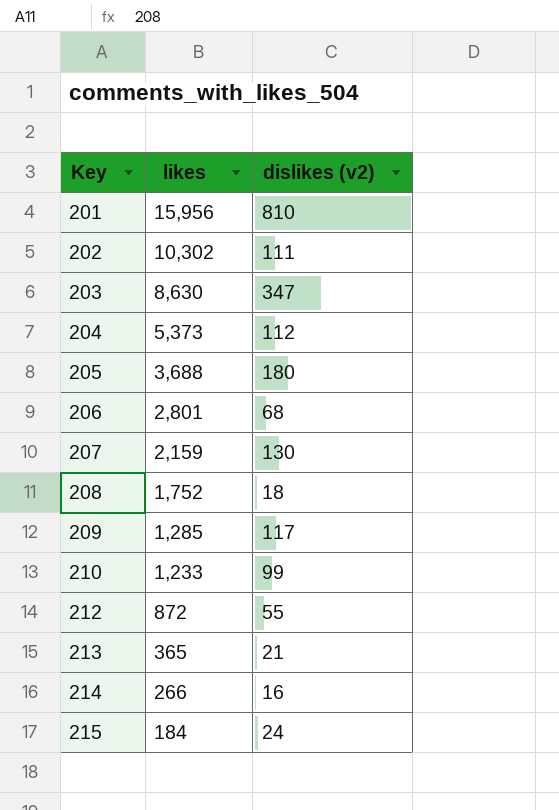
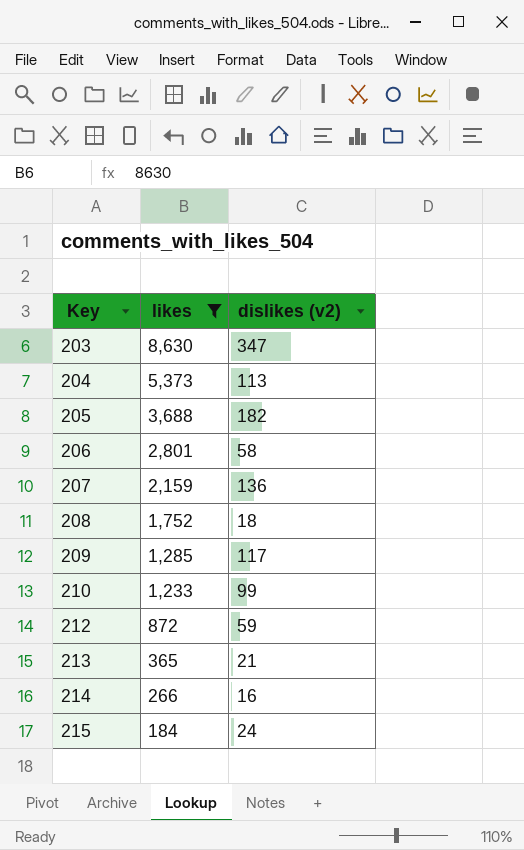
filter: none -> likes <= 8,630
204 | dislikes (v2): 112 -> 113
205 | dislikes (v2): 180 -> 182
206 | dislikes (v2): 68 -> 58
207 | dislikes (v2): 130 -> 136
212 | dislikes (v2): 55 -> 59

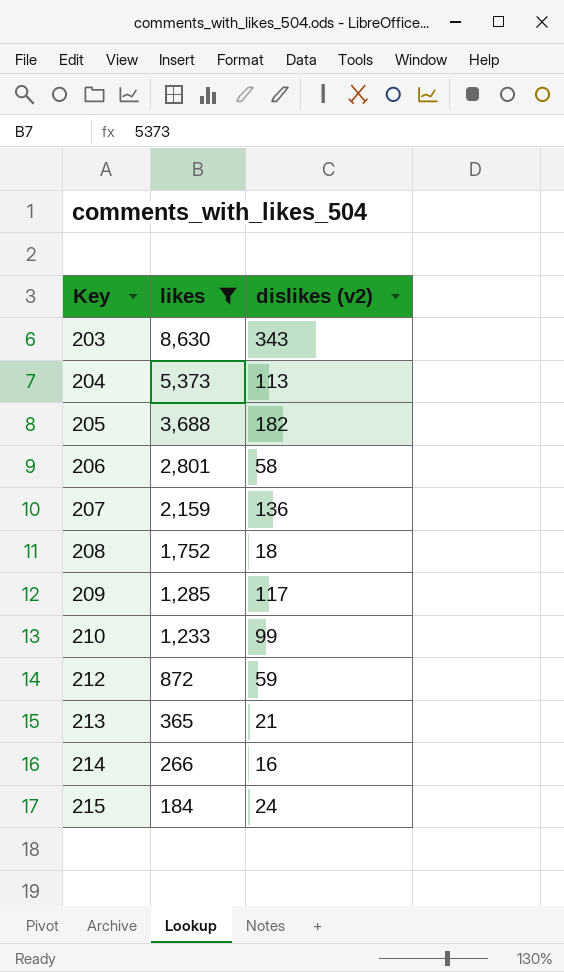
203 | dislikes (v2): 347 -> 343

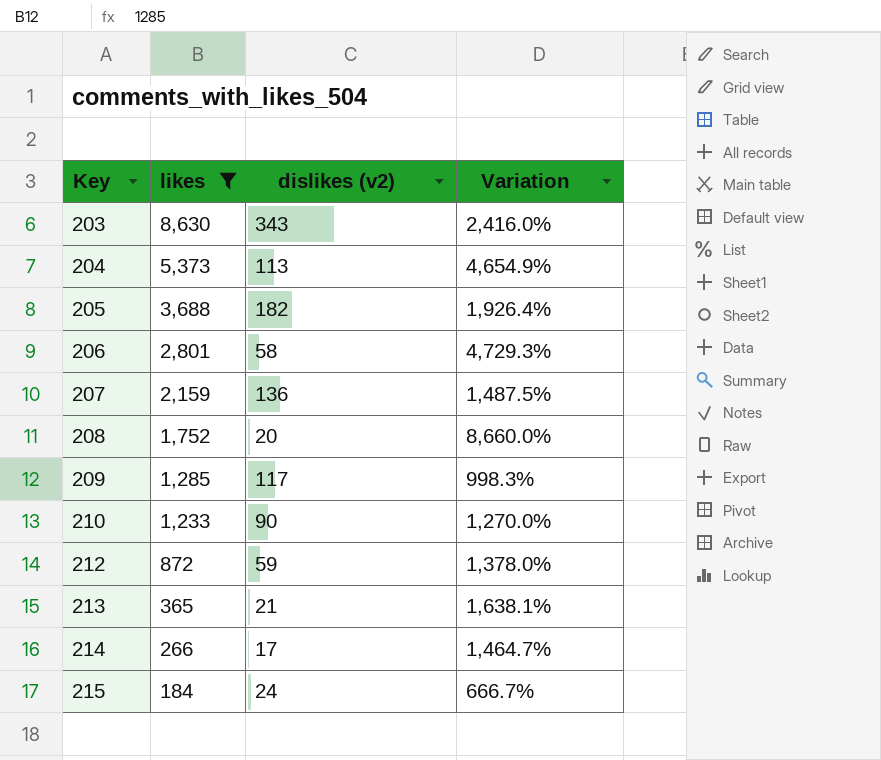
column Variation | formula: none -> ([likes] - [dislikes (v2)]) / [dislikes (v2)]
208 | dislikes (v2): 18 -> 20
210 | dislikes (v2): 99 -> 90
214 | dislikes (v2): 16 -> 17

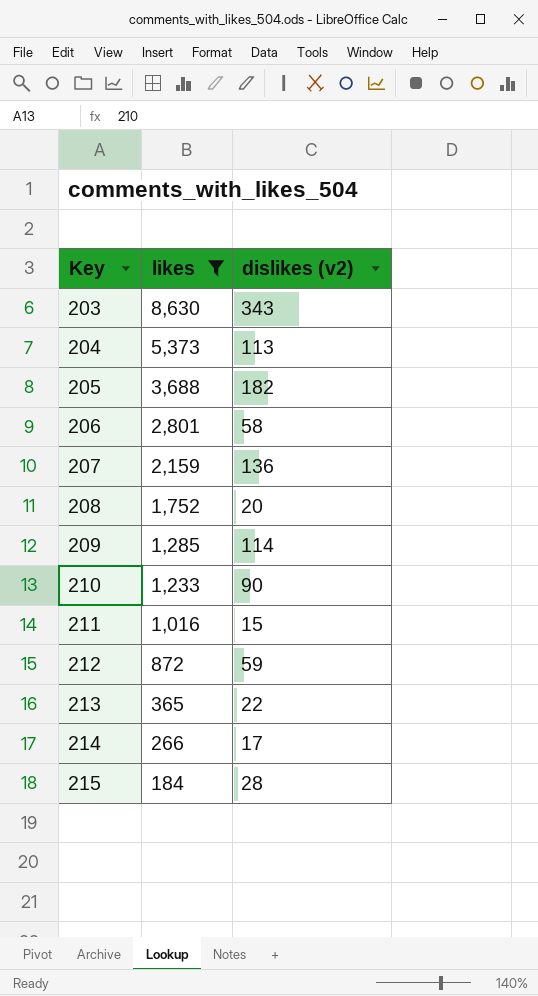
column Variation | formula: ([likes] - [dislikes (v2)]) / [dislikes (v2)] -> none
209 | dislikes (v2): 117 -> 114
row 211: none -> 1,016 | 15
213 | dislikes (v2): 21 -> 22
215 | dislikes (v2): 24 -> 28

